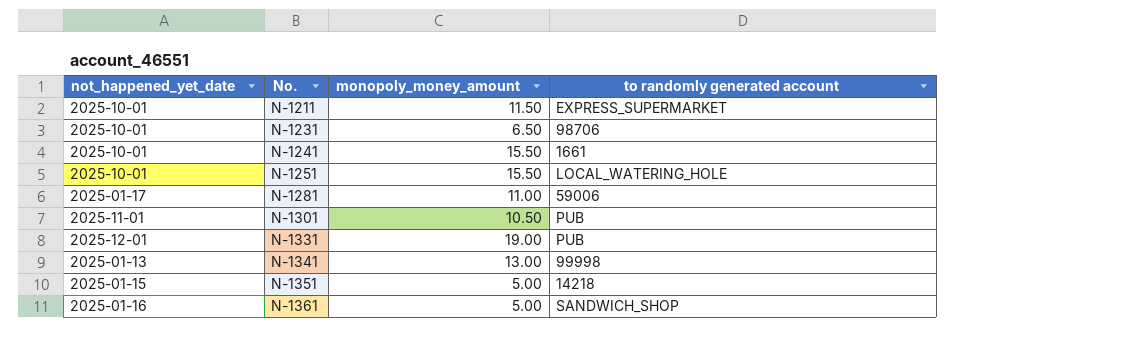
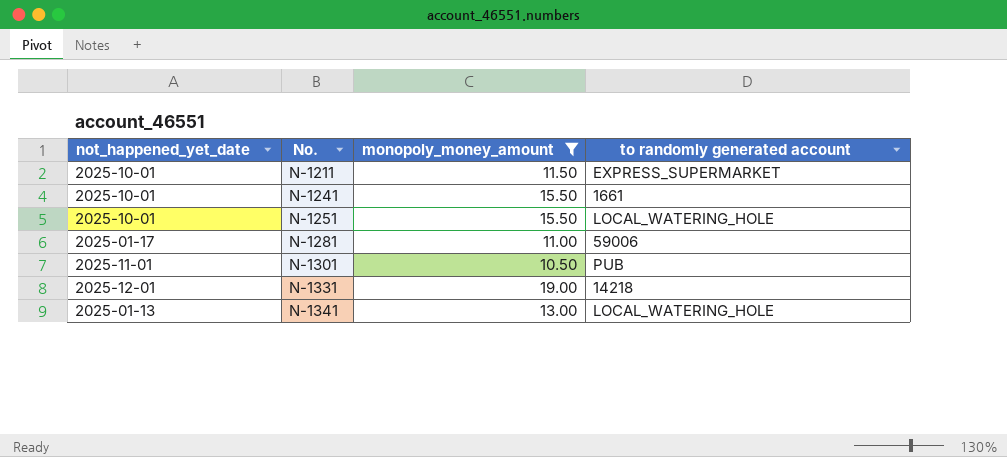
filter: none -> monopoly_money_amount >= 10.50
N-1331 | to randomly generated account: PUB -> 14218
N-1341 | to randomly generated account: 99998 -> LOCAL_WATERING_HOLE

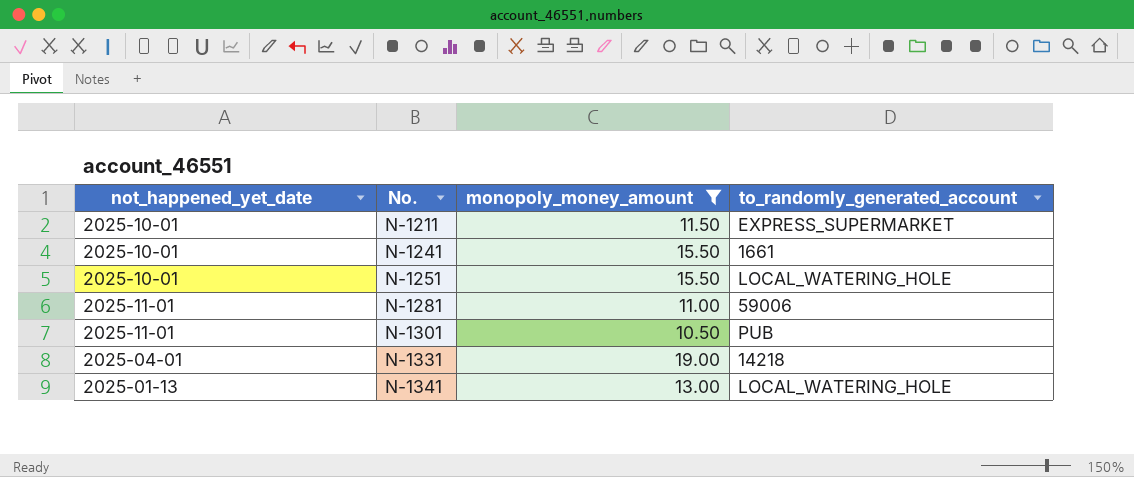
column name: to randomly generated account -> to_randomly_generated_account
N-1281 | not_happened_yet_date: 2025-01-17 -> 2025-11-01
N-1331 | not_happened_yet_date: 2025-12-01 -> 2025-04-01

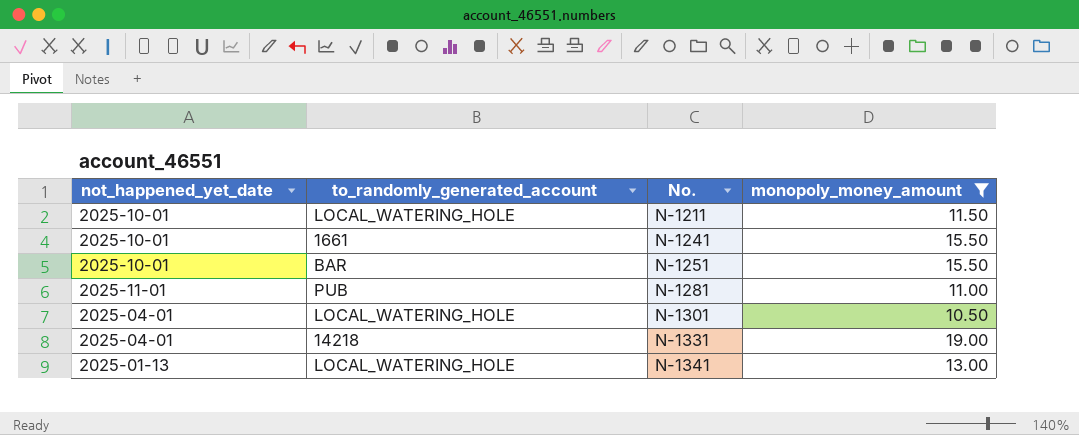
column to_randomly_generated_account | position: 4 -> 2
N-1211 | to_randomly_generated_account: EXPRESS_SUPERMARKET -> LOCAL_WATERING_HOLE
N-1251 | to_randomly_generated_account: LOCAL_WATERING_HOLE -> BAR
N-1281 | to_randomly_generated_account: 59006 -> PUB
N-1301 | not_happened_yet_date: 2025-11-01 -> 2025-04-01
N-1301 | to_randomly_generated_account: PUB -> LOCAL_WATERING_HOLE

